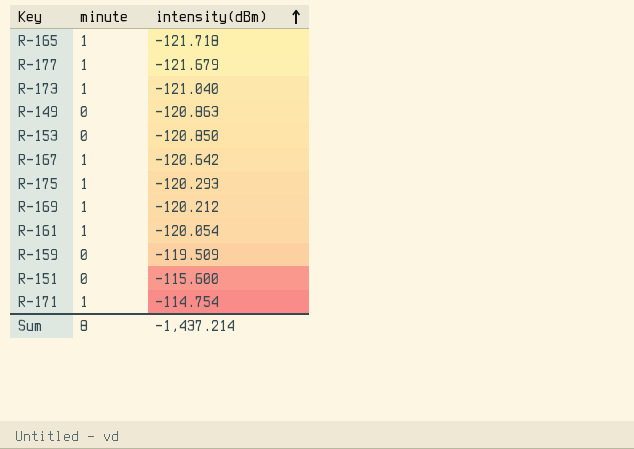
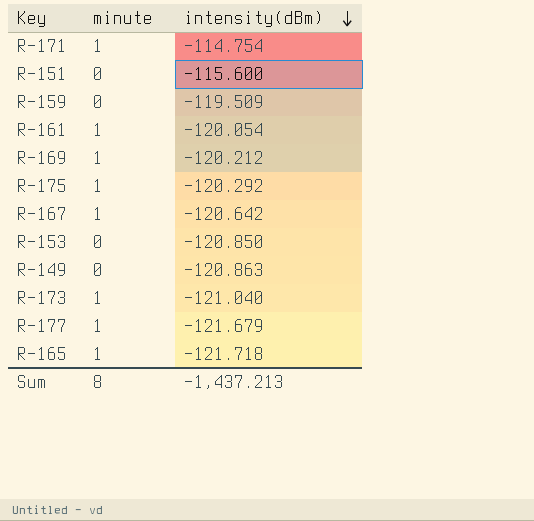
row order: intensity(dBm) ascending -> intensity(dBm) descending
R-175 | intensity(dBm): -120.293 -> -120.292
Sum | intensity(dBm): -1,437.214 -> -1,437.213

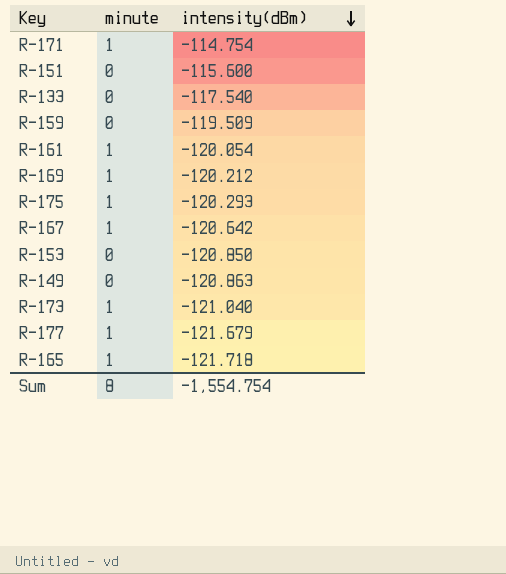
row R-133: none -> 0 | -117.540
R-175 | intensity(dBm): -120.292 -> -120.293
Sum | intensity(dBm): -1,437.213 -> -1,554.754

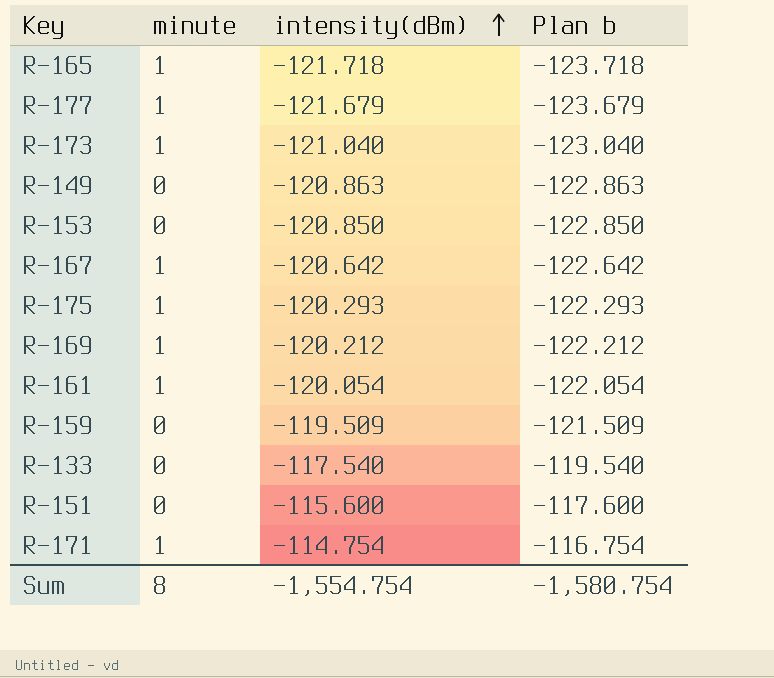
row order: intensity(dBm) descending -> intensity(dBm) ascending
column Plan b | formula: none -> [intensity(dBm)] - 2

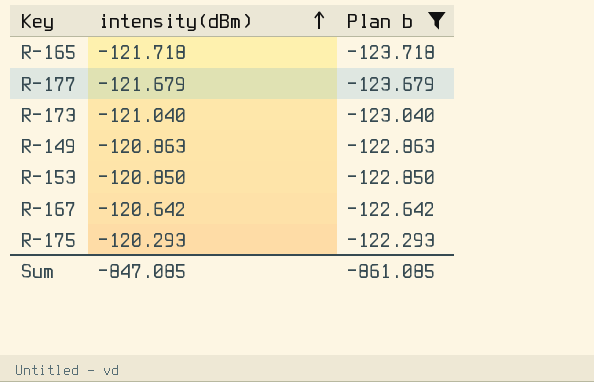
filter: none -> Plan b <= -122.293
column minute | position: 2 -> none
Sum | intensity(dBm): -1,554.754 -> -847.085
Sum | Plan b: -1,580.754 -> -861.085

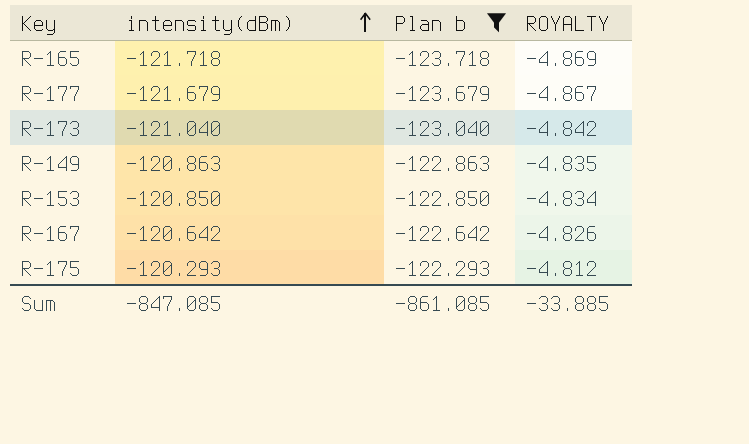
column ROYALTY | formula: none -> [intensity(dBm)] * 0.04

